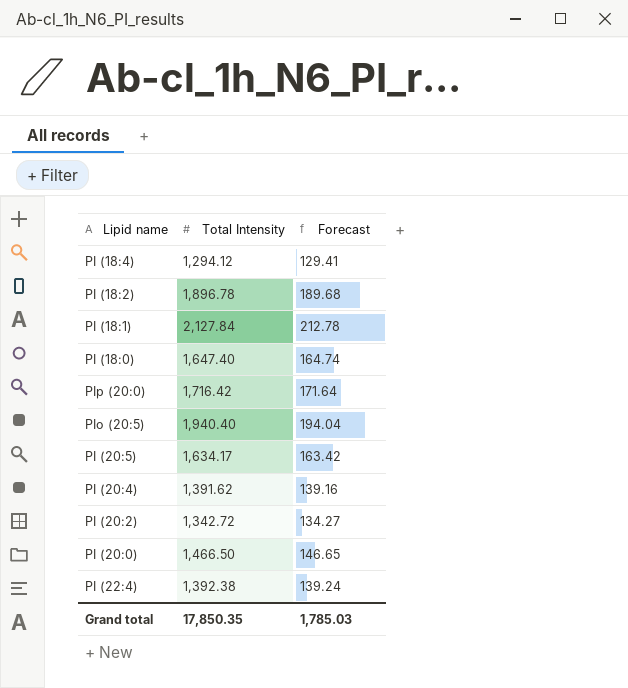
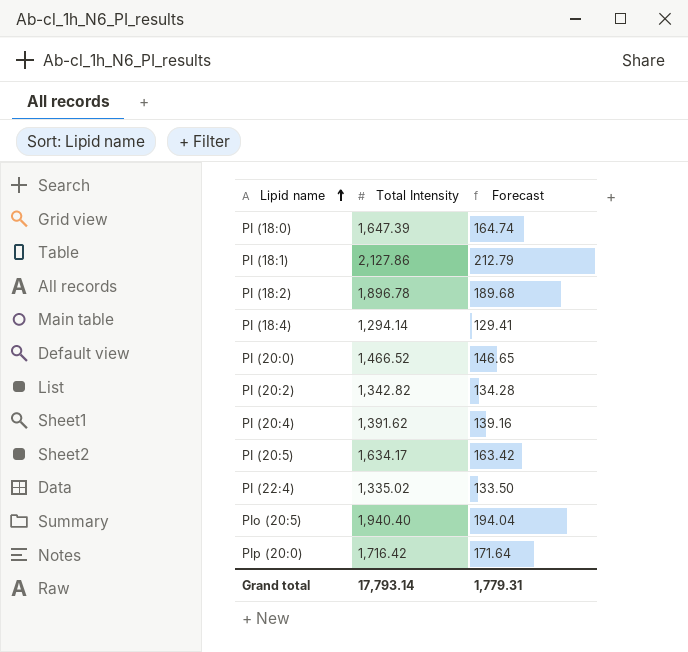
row order: none -> Lipid name ascending
PI (18:0) | Total Intensity: 1,647.40 -> 1,647.39
PI (18:1) | Total Intensity: 2,127.84 -> 2,127.86
PI (18:1) | Forecast: 212.78 -> 212.79
PI (18:4) | Total Intensity: 1,294.12 -> 1,294.14
PI (20:0) | Total Intensity: 1,466.50 -> 1,466.52
PI (20:2) | Total Intensity: 1,342.72 -> 1,342.82
PI (20:2) | Forecast: 134.27 -> 134.28
PI (22:4) | Total Intensity: 1,392.38 -> 1,335.02
PI (22:4) | Forecast: 139.24 -> 133.50
Grand total | Total Intensity: 17,850.35 -> 17,793.14
Grand total | Forecast: 1,785.03 -> 1,779.31

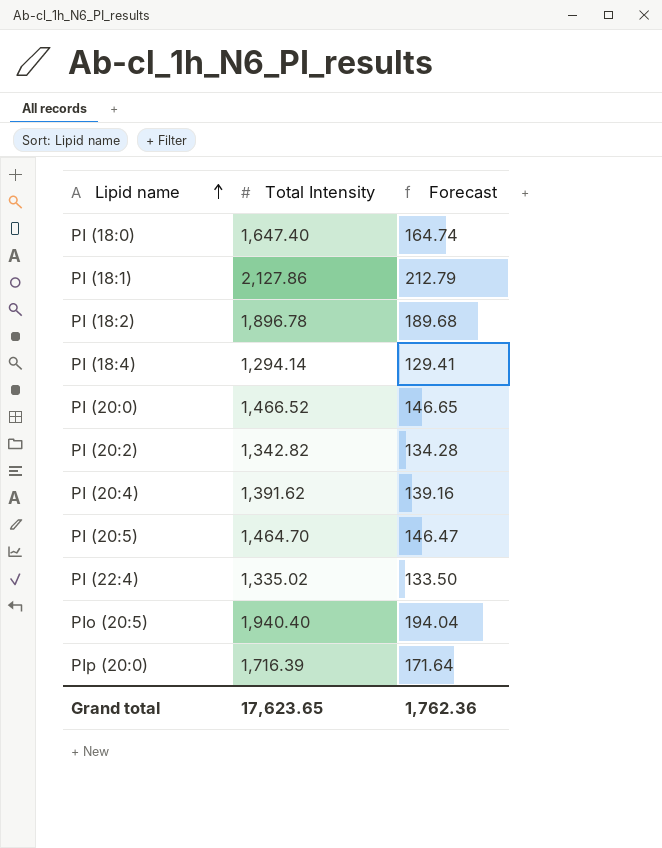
PI (18:0) | Total Intensity: 1,647.39 -> 1,647.40
PI (20:5) | Total Intensity: 1,634.17 -> 1,464.70
PI (20:5) | Forecast: 163.42 -> 146.47
PIp (20:0) | Total Intensity: 1,716.42 -> 1,716.39
Grand total | Total Intensity: 17,793.14 -> 17,623.65
Grand total | Forecast: 1,779.31 -> 1,762.36

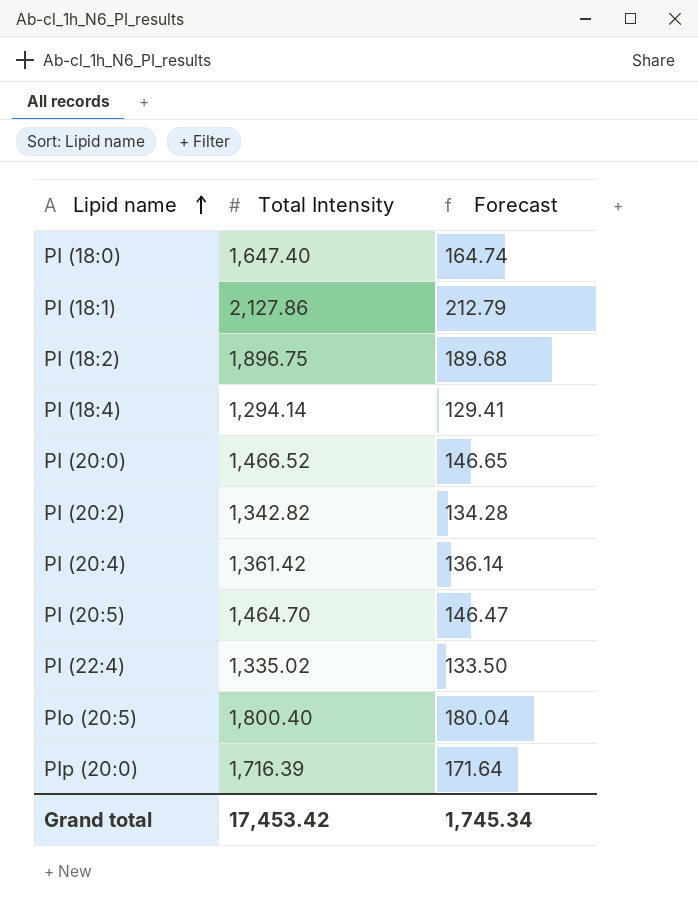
PI (18:2) | Total Intensity: 1,896.78 -> 1,896.75
PI (20:4) | Total Intensity: 1,391.62 -> 1,361.42
PI (20:4) | Forecast: 139.16 -> 136.14
PIo (20:5) | Total Intensity: 1,940.40 -> 1,800.40
PIo (20:5) | Forecast: 194.04 -> 180.04
Grand total | Total Intensity: 17,623.65 -> 17,453.42
Grand total | Forecast: 1,762.36 -> 1,745.34

